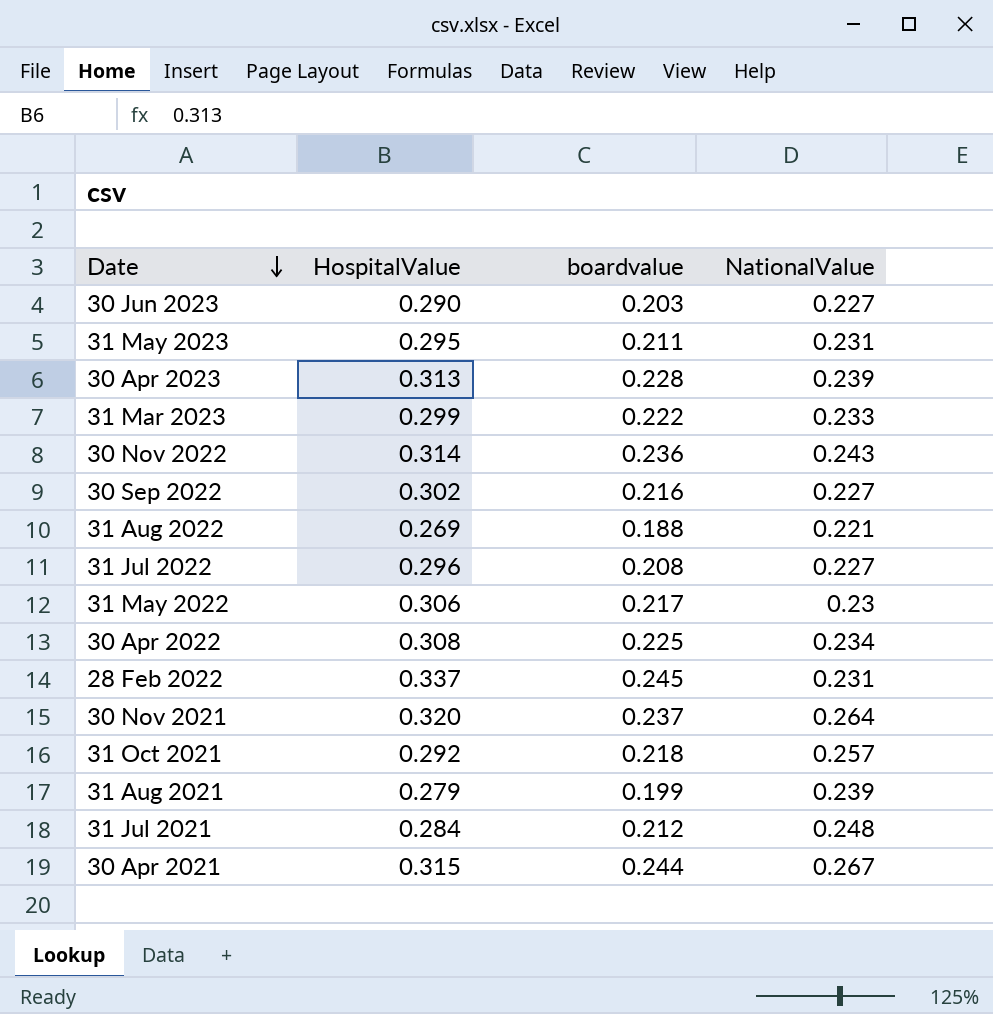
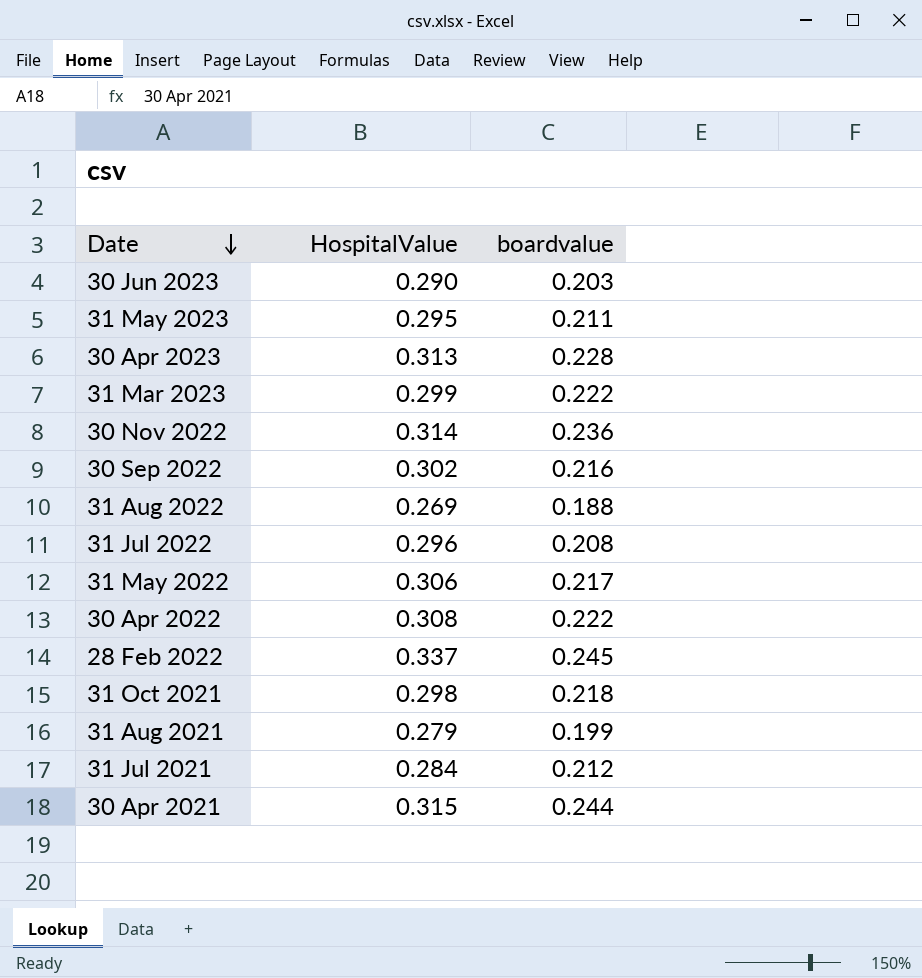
column NationalValue | position: 4 -> none
row 30 Nov 2021: 0.320 | 0.237 | 0.264 -> none
30 Apr 2022 | boardvalue: 0.225 -> 0.222
31 Oct 2021 | HospitalValue: 0.292 -> 0.298

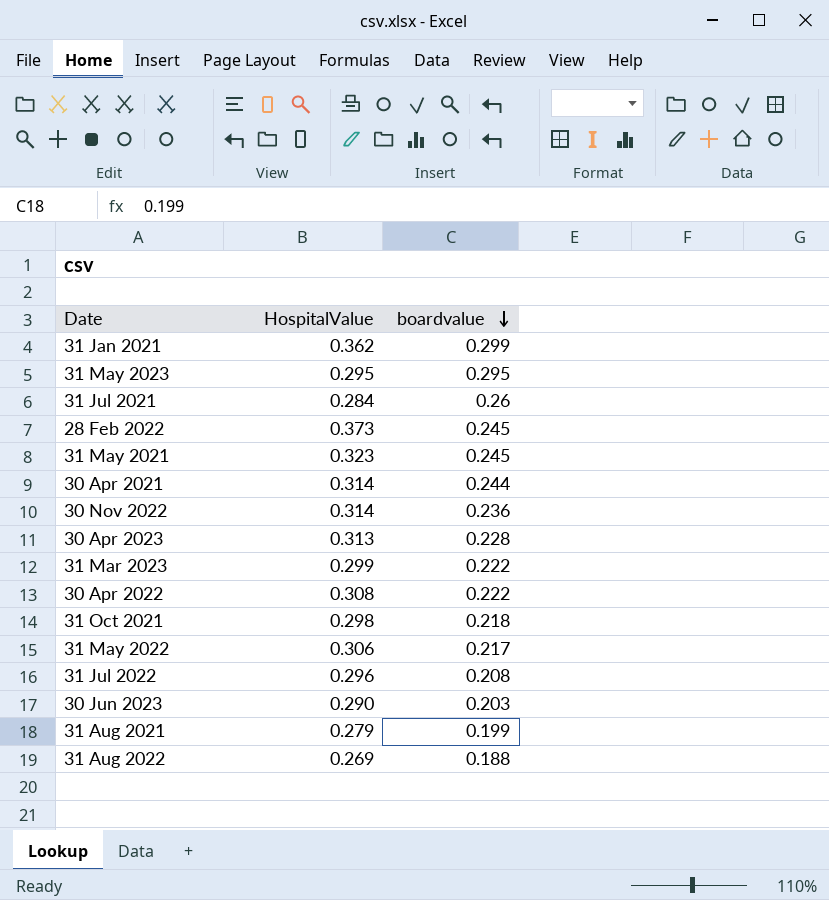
row order: Date descending -> boardvalue descending
row 30 Sep 2022: 0.302 | 0.216 -> none
row 31 Jan 2021: none -> 0.362 | 0.299
31 May 2023 | boardvalue: 0.211 -> 0.295
31 Jul 2021 | boardvalue: 0.212 -> 0.26
28 Feb 2022 | HospitalValue: 0.337 -> 0.373
row 31 May 2021: none -> 0.323 | 0.245
30 Apr 2021 | HospitalValue: 0.315 -> 0.314

